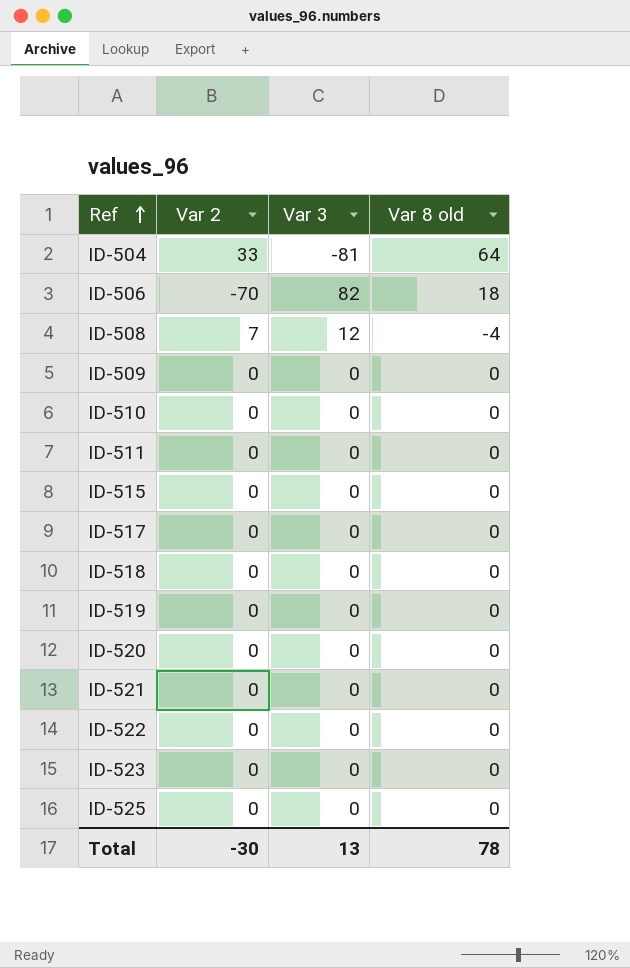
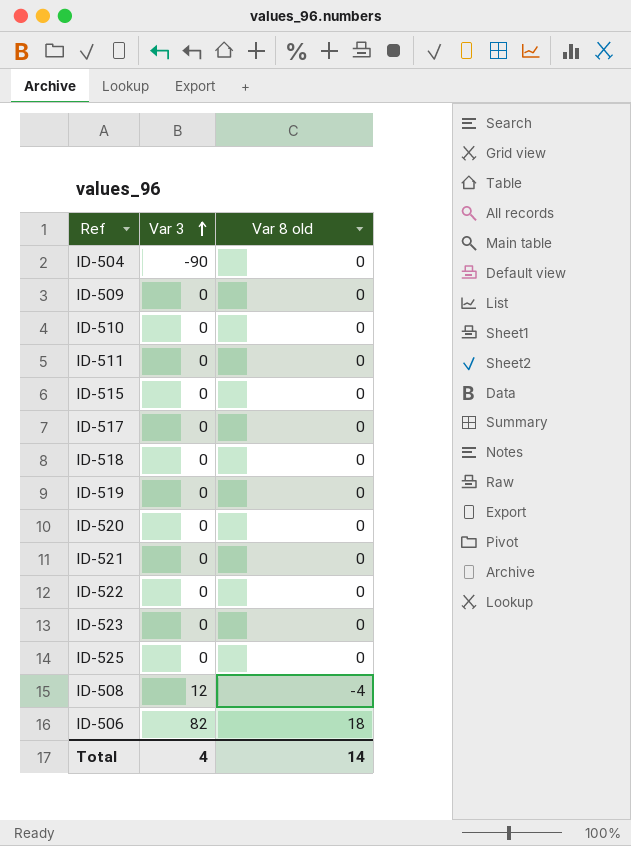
row order: Ref ascending -> Var 3 ascending
column Var 2 | position: 2 -> none
ID-504 | Var 3: -81 -> -90
ID-504 | Var 8 old: 64 -> 0
Total | Var 3: 13 -> 4
Total | Var 8 old: 78 -> 14

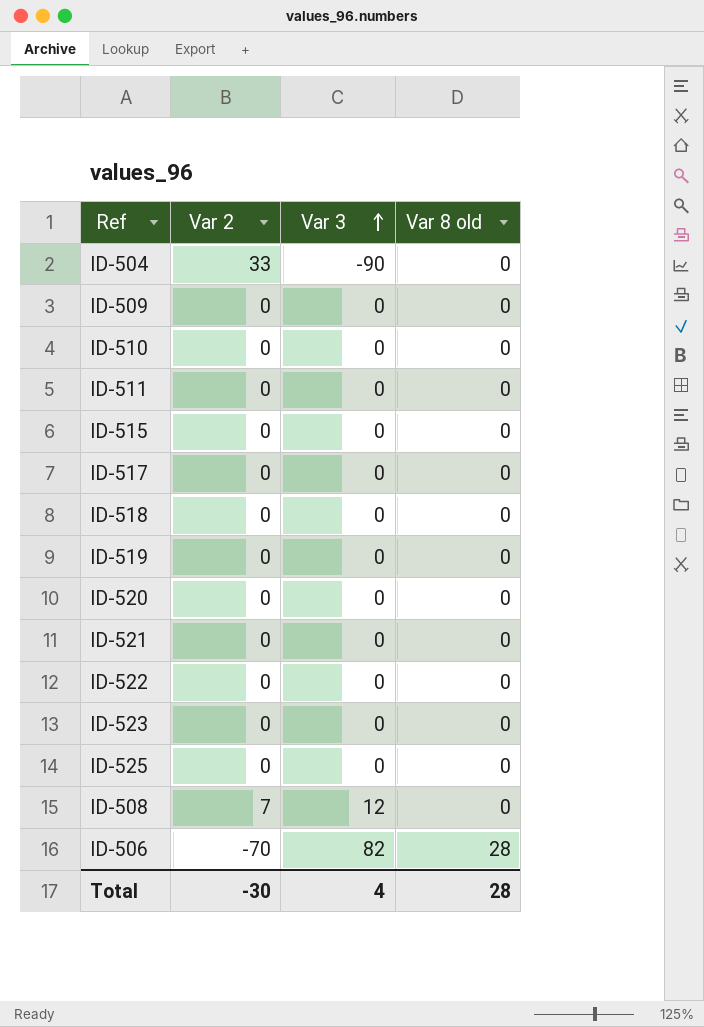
column Var 2 | position: none -> 2
ID-508 | Var 8 old: -4 -> 0
ID-506 | Var 8 old: 18 -> 28
Total | Var 8 old: 14 -> 28

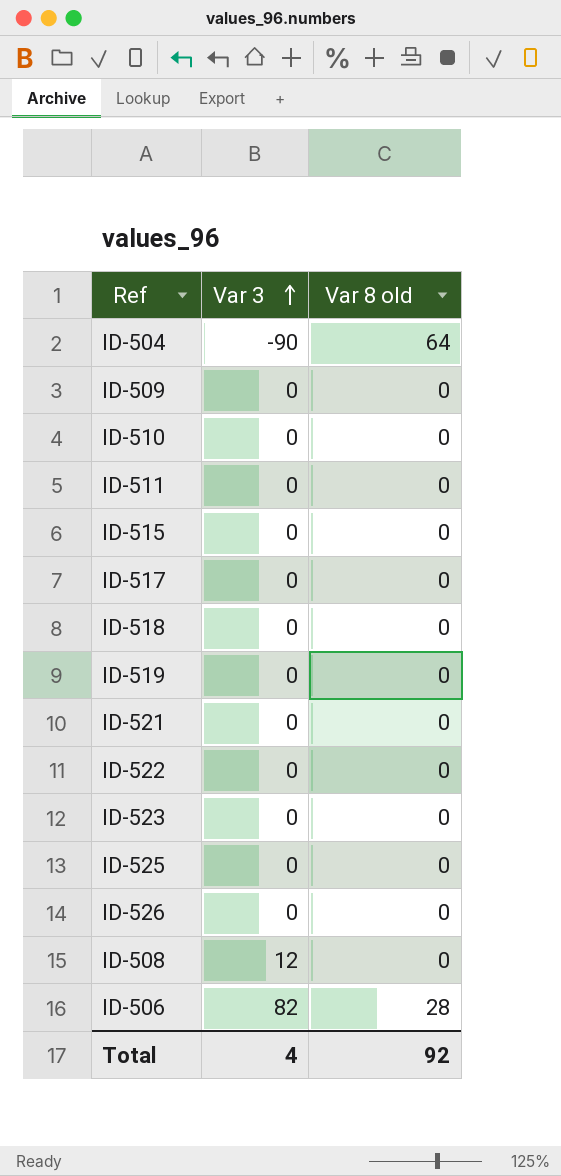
column Var 2 | position: 2 -> none
row ID-520: 0 | 0 | 0 -> none
ID-504 | Var 8 old: 0 -> 64
row ID-526: none -> 0 | 0
Total | Var 8 old: 28 -> 92

